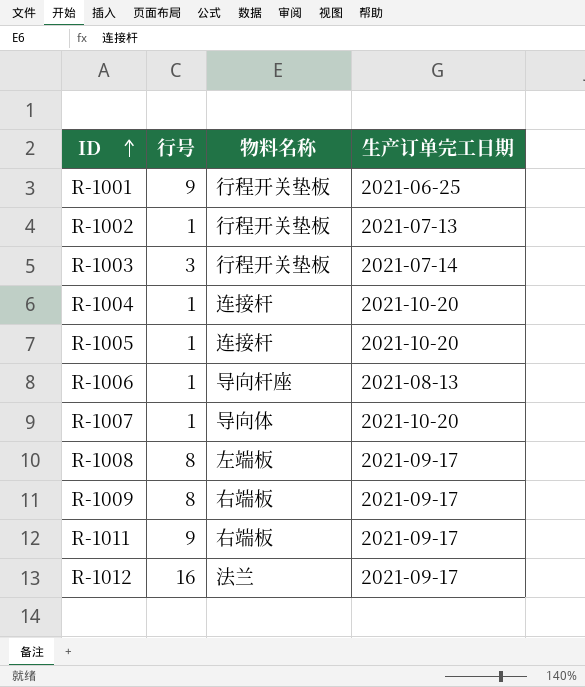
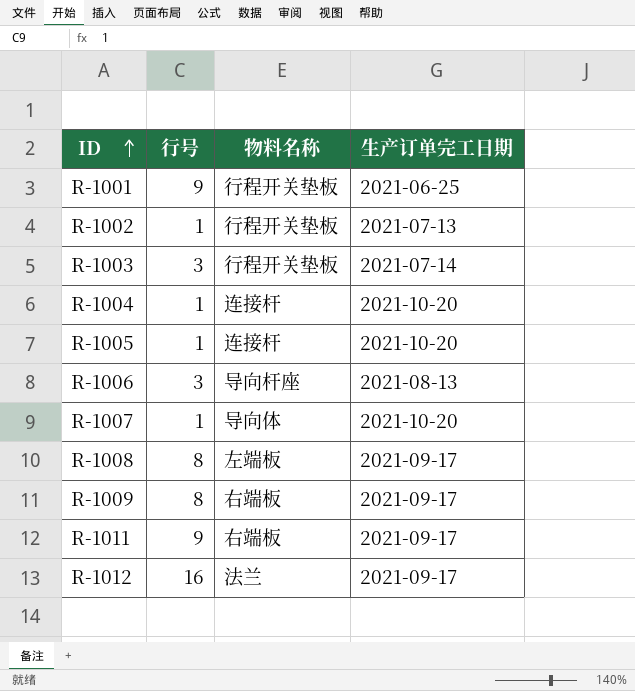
R-1006 | 行号: 1 -> 3

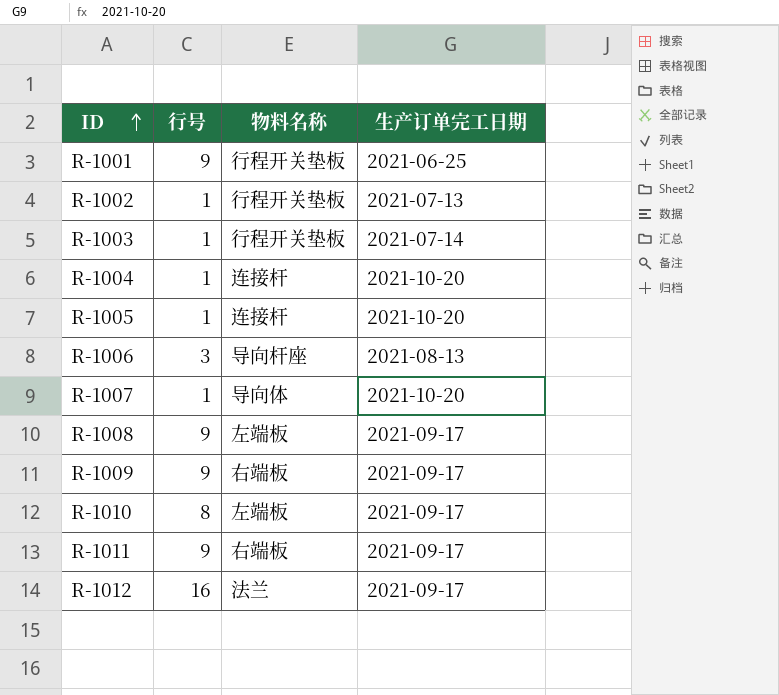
R-1003 | 行号: 3 -> 1
R-1008 | 行号: 8 -> 9
R-1009 | 行号: 8 -> 9
row R-1010: none -> 8 | 左端板 | 2021-09-17

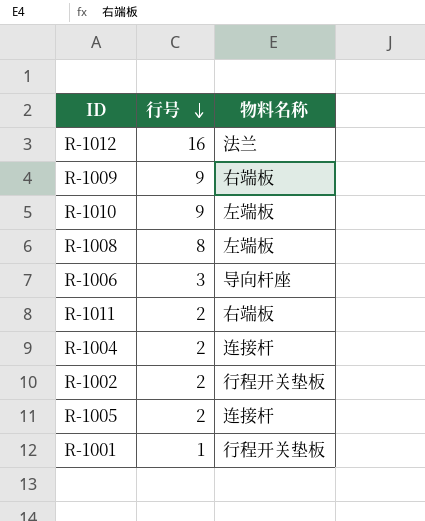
row order: ID ascending -> 行号 descending
column 生产订单完工日期 | position: 4 -> none
row R-1003: 1 | 行程开关垫板 | 2021-07-14 -> none
row R-1007: 1 | 导向体 | 2021-10-20 -> none
R-1010 | 行号: 8 -> 9
R-1008 | 行号: 9 -> 8
R-1011 | 行号: 9 -> 2
R-1004 | 行号: 1 -> 2
R-1002 | 行号: 1 -> 2
R-1005 | 行号: 1 -> 2
R-1001 | 行号: 9 -> 1

